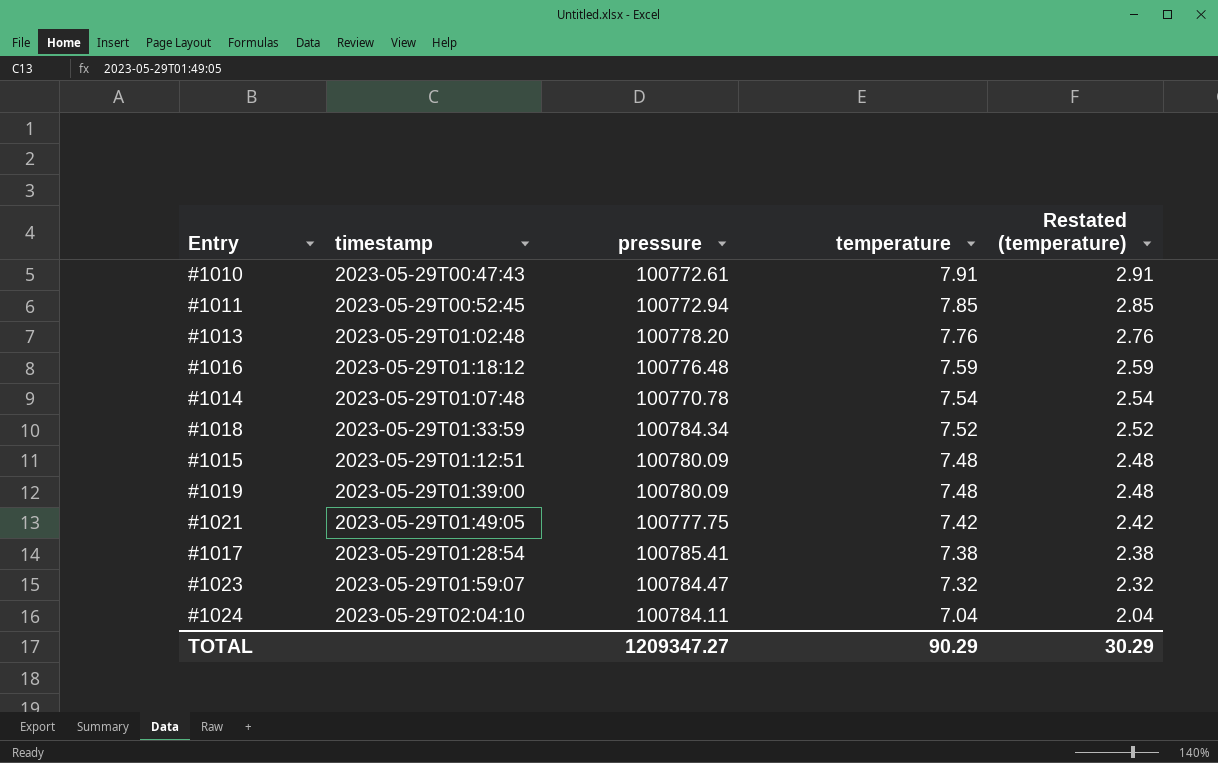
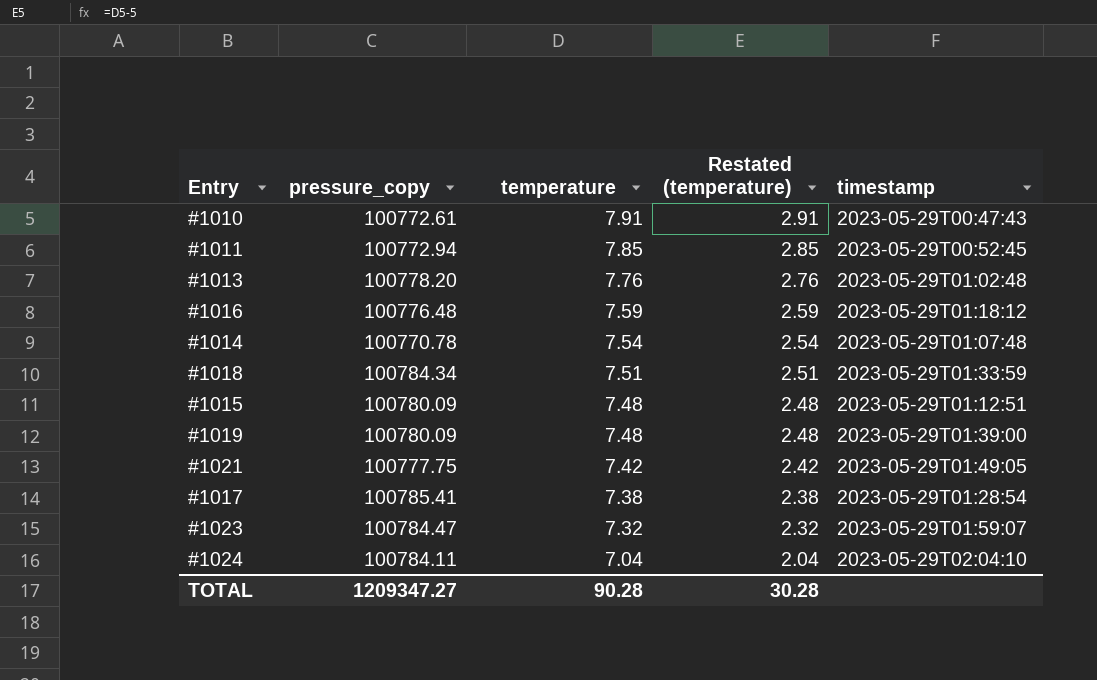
column name: pressure -> pressure_copy
column timestamp | position: 2 -> 5
#1018 | temperature: 7.52 -> 7.51
#1018 | Restated (temperature): 2.52 -> 2.51
TOTAL | temperature: 90.29 -> 90.28
TOTAL | Restated (temperature): 30.29 -> 30.28

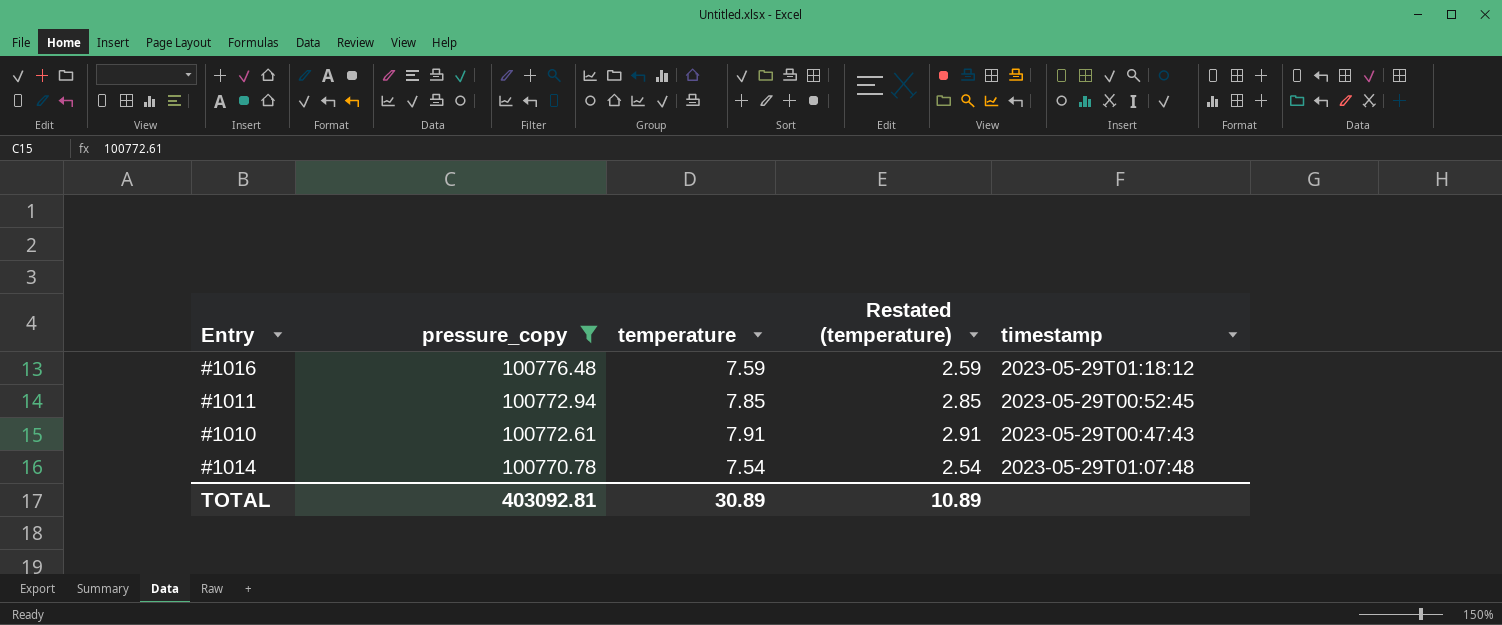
filter: none -> pressure_copy <= 100776.48
row order: temperature descending -> pressure_copy descending
TOTAL | pressure_copy: 1209347.27 -> 403092.81
TOTAL | temperature: 90.28 -> 30.89
TOTAL | Restated (temperature): 30.28 -> 10.89

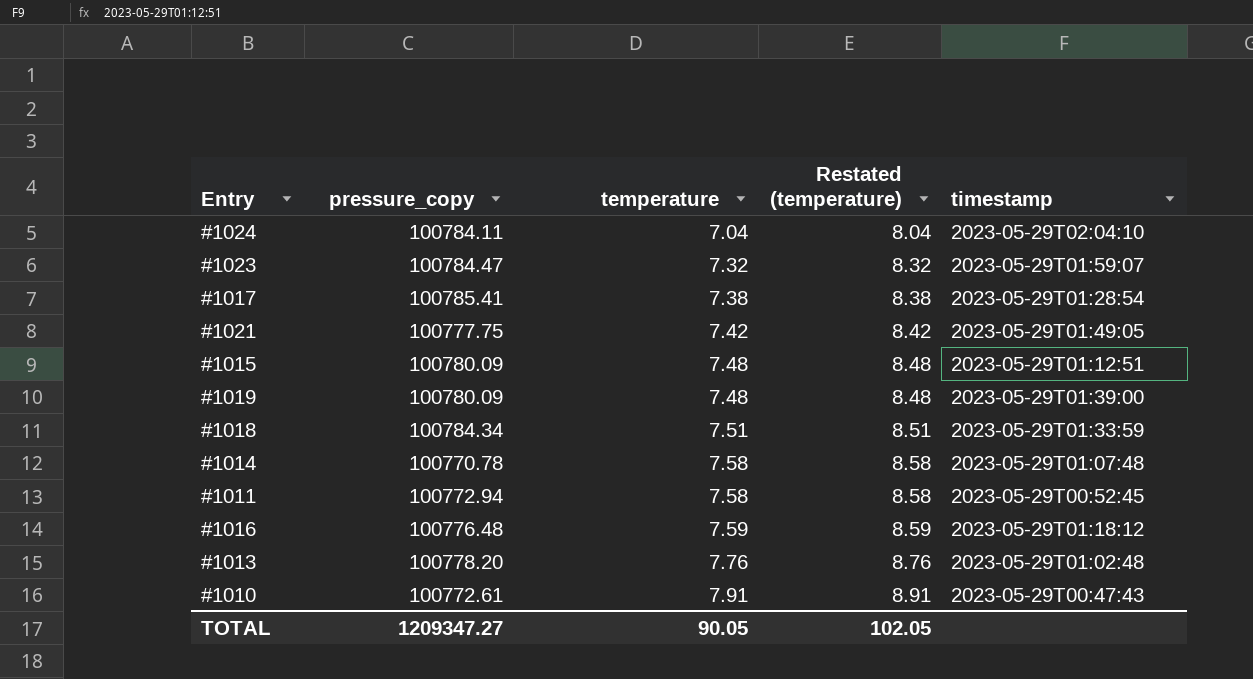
filter: pressure_copy <= 100776.48 -> none
row order: pressure_copy descending -> temperature ascending
column Restated (temperature) | formula: [temperature] - 5 -> [temperature] + 1
#1014 | temperature: 7.54 -> 7.58
#1011 | temperature: 7.85 -> 7.58
TOTAL | pressure_copy: 403092.81 -> 1209347.27
TOTAL | temperature: 30.89 -> 90.05
TOTAL | Restated (temperature): 10.89 -> 102.05

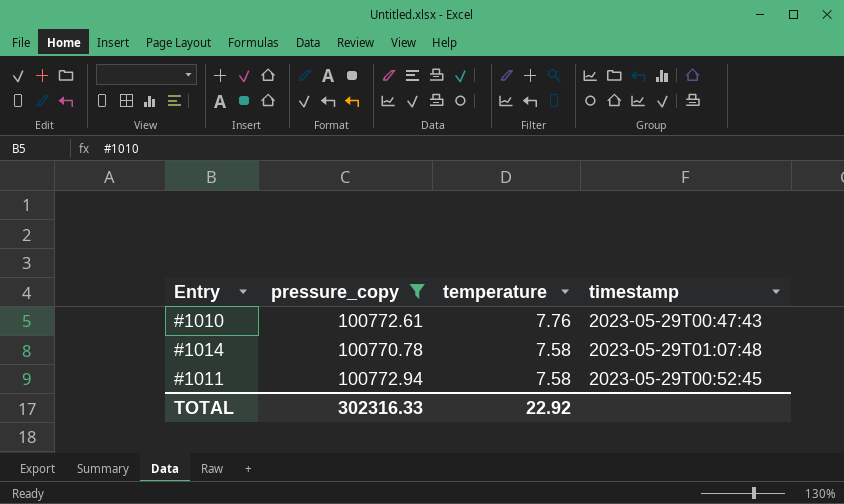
filter: none -> pressure_copy <= 100772.94
row order: temperature ascending -> temperature descending
column Restated (temperature) | formula: [temperature] + 1 -> none
#1010 | temperature: 7.91 -> 7.76
TOTAL | pressure_copy: 1209347.27 -> 302316.33
TOTAL | temperature: 90.05 -> 22.92

